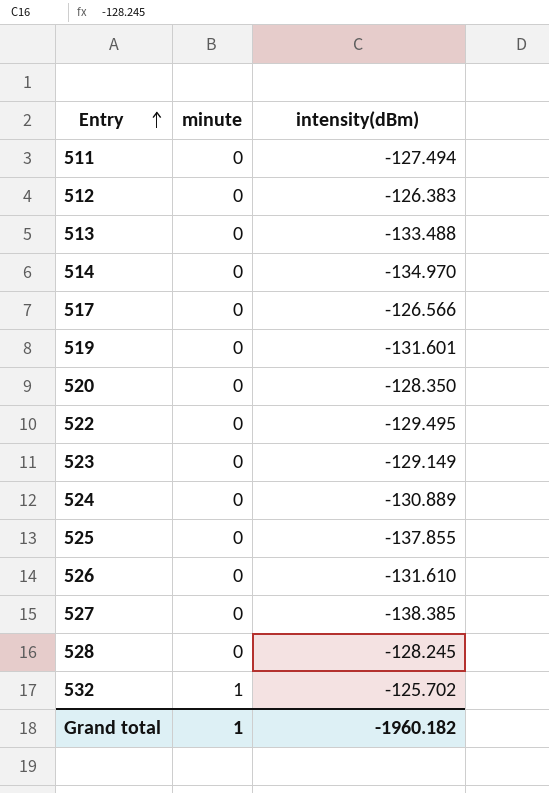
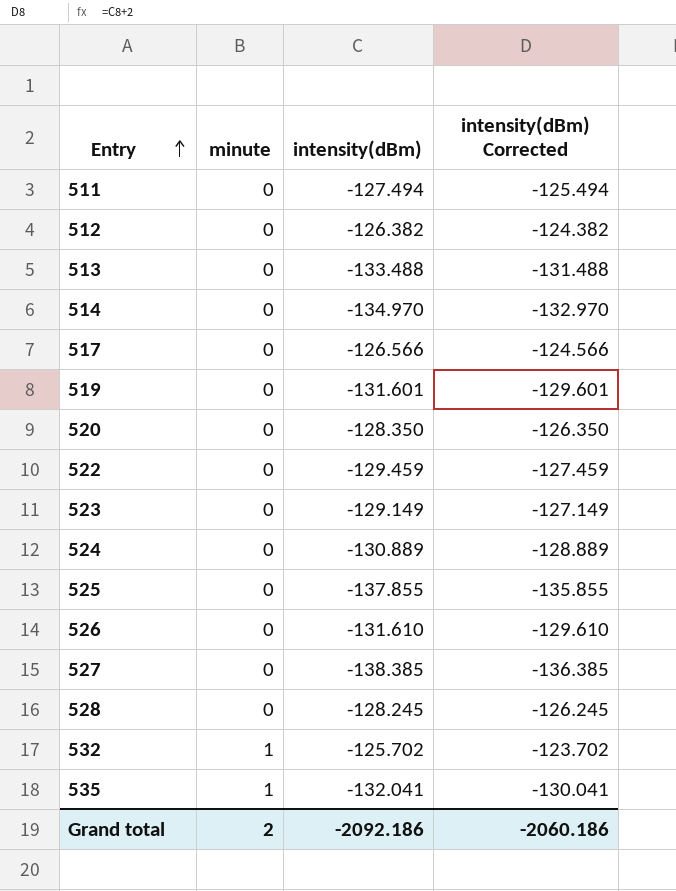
column intensity(dBm) Corrected | formula: none -> [intensity(dBm)] + 2
512 | intensity(dBm): -126.383 -> -126.382
522 | intensity(dBm): -129.495 -> -129.459
row 535: none -> 1 | -132.041 | -130.041
Grand total | minute: 1 -> 2
Grand total | intensity(dBm): -1960.182 -> -2092.186

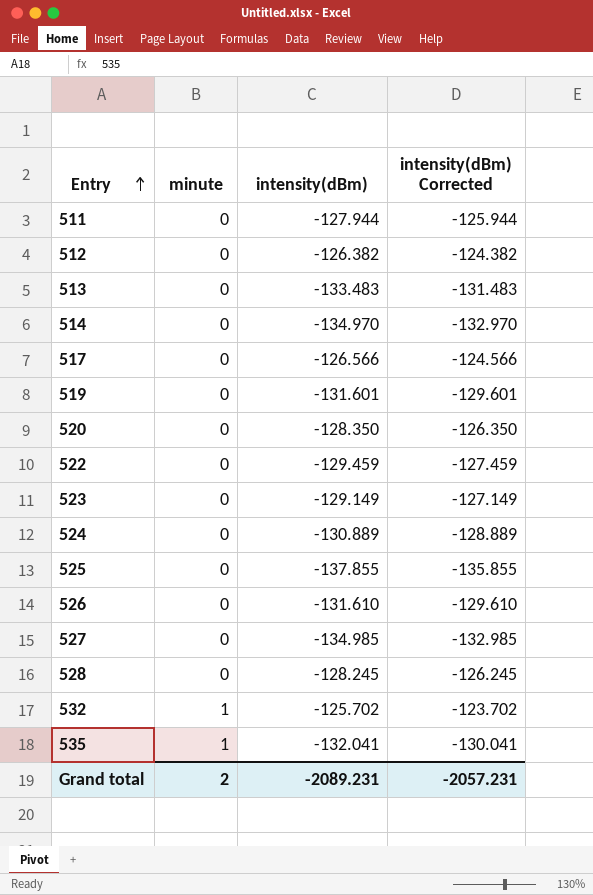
511 | intensity(dBm): -127.494 -> -127.944
511 | intensity(dBm) Corrected: -125.494 -> -125.944
513 | intensity(dBm): -133.488 -> -133.483
513 | intensity(dBm) Corrected: -131.488 -> -131.483
527 | intensity(dBm): -138.385 -> -134.985
527 | intensity(dBm) Corrected: -136.385 -> -132.985
Grand total | intensity(dBm): -2092.186 -> -2089.231
Grand total | intensity(dBm) Corrected: -2060.186 -> -2057.231

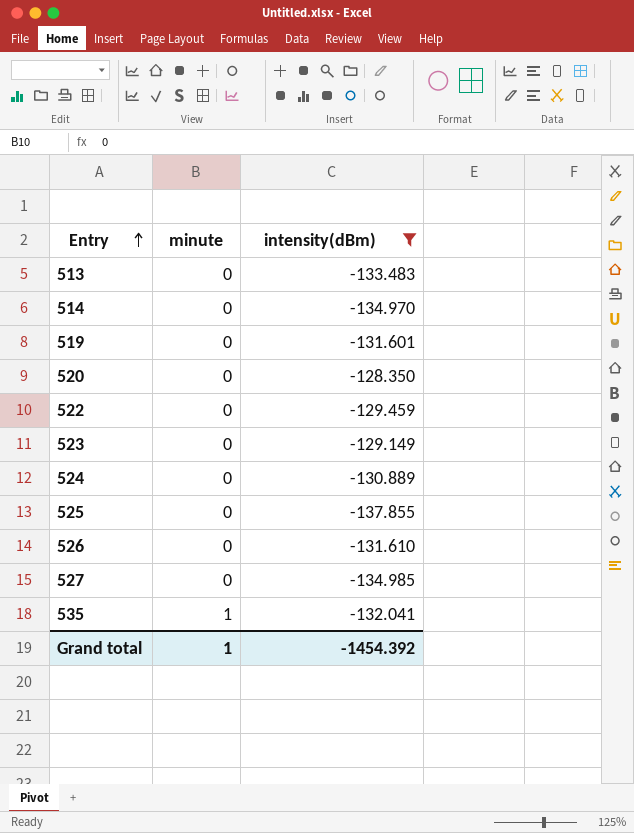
filter: none -> intensity(dBm) <= -128.350
column intensity(dBm) Corrected | formula: [intensity(dBm)] + 2 -> none
Grand total | minute: 2 -> 1
Grand total | intensity(dBm): -2089.231 -> -1454.392

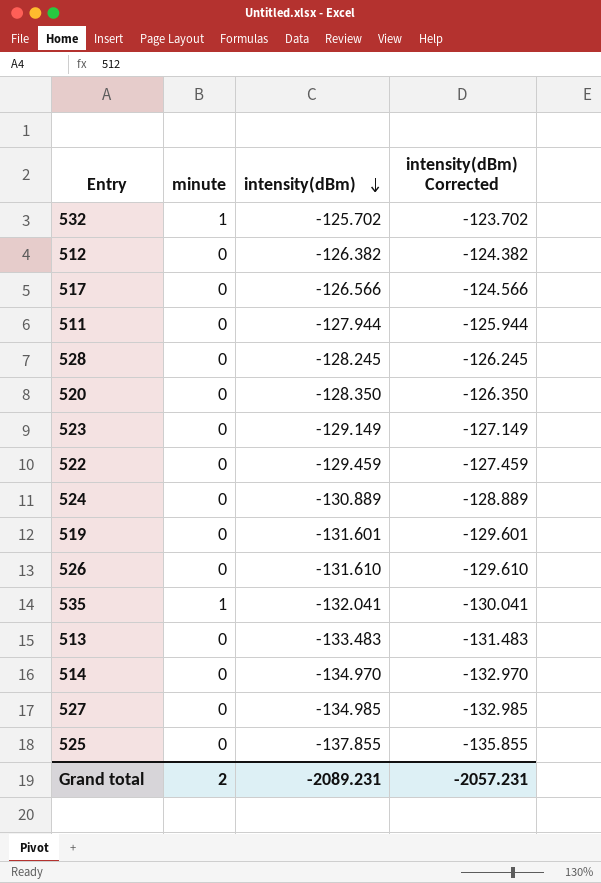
filter: intensity(dBm) <= -128.350 -> none
row order: Entry ascending -> intensity(dBm) descending
column intensity(dBm) Corrected | formula: none -> [intensity(dBm)] + 2
Grand total | minute: 1 -> 2
Grand total | intensity(dBm): -1454.392 -> -2089.231

